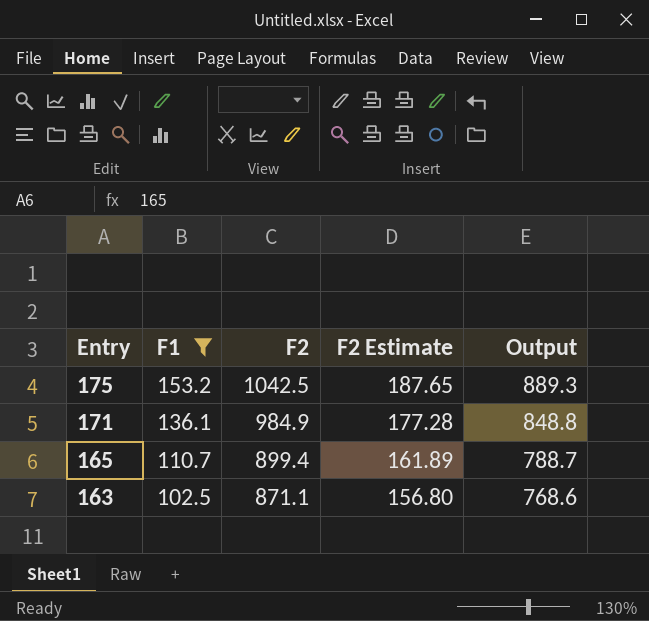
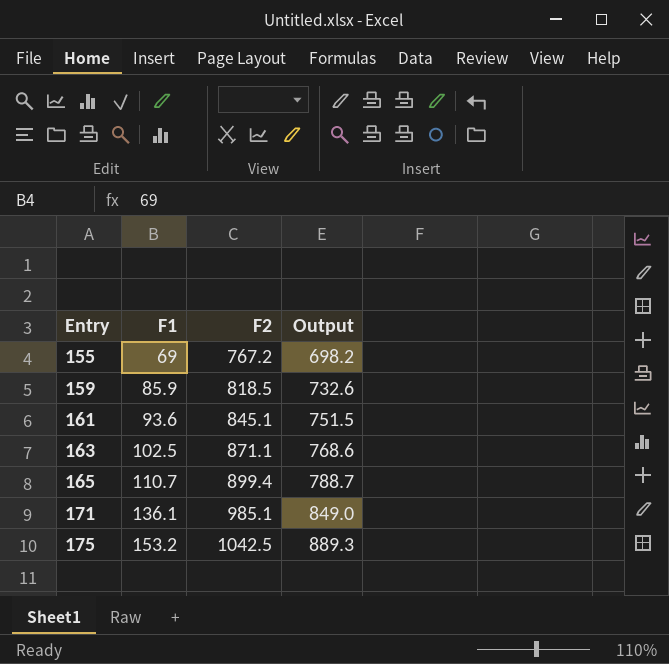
filter: F1 >= 102.5 -> none
row order: Entry descending -> Entry ascending
column F2 Estimate | formula: [F2] * 0.18 -> none
171 | F2: 984.9 -> 985.1
171 | Output: 848.8 -> 849.0

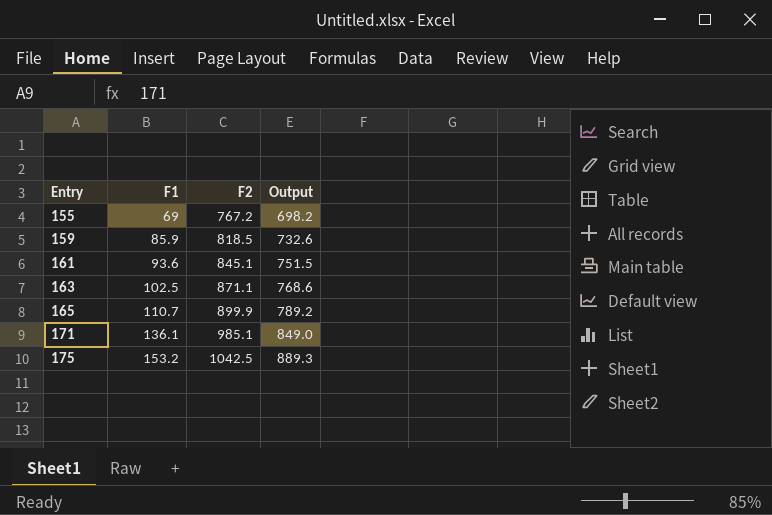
165 | F2: 899.4 -> 899.9
165 | Output: 788.7 -> 789.2

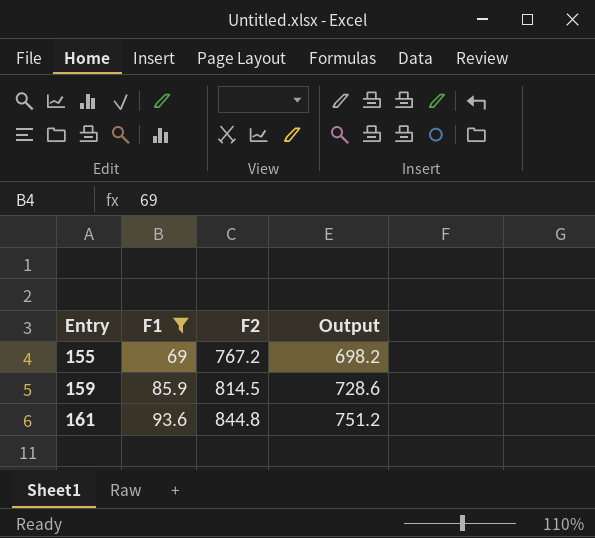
filter: none -> F1 <= 93.6
159 | F2: 818.5 -> 814.5
159 | Output: 732.6 -> 728.6
161 | F2: 845.1 -> 844.8
161 | Output: 751.5 -> 751.2

